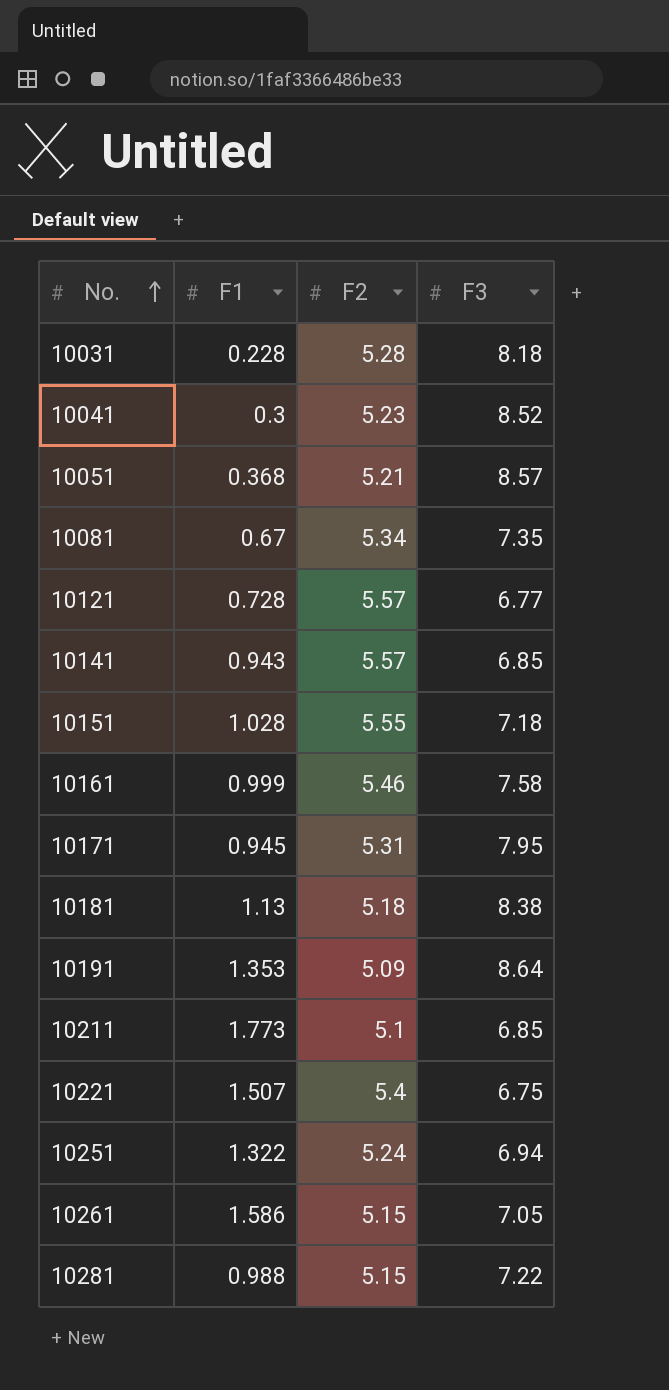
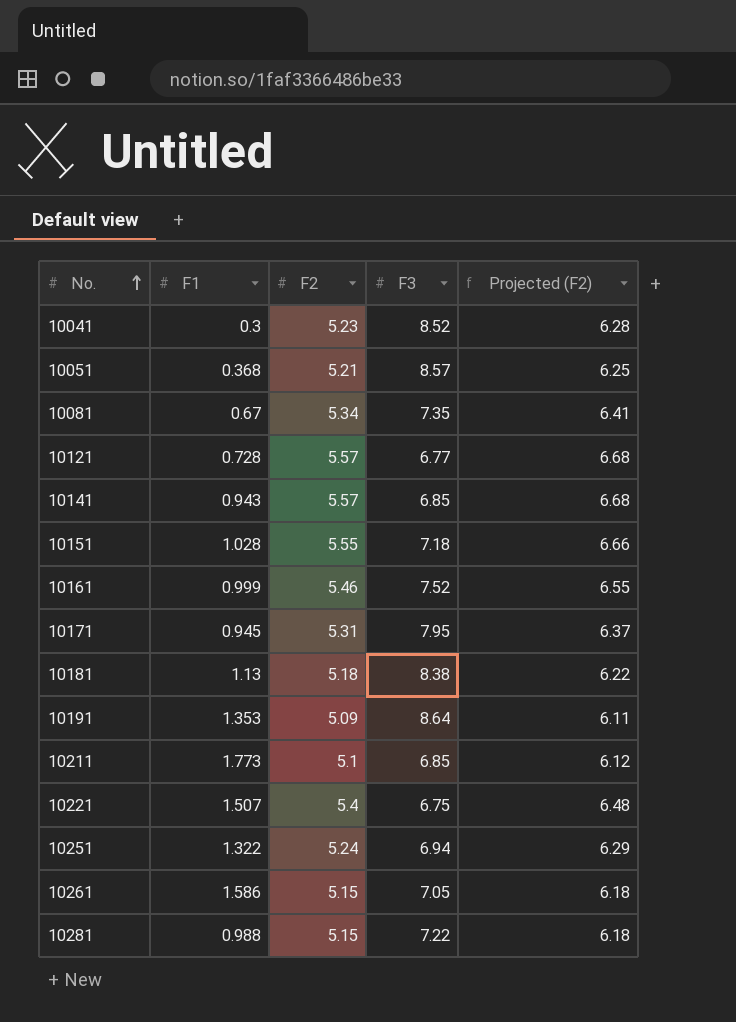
column Projected (F2) | formula: none -> [F2] * 1.2
row 10031: 0.228 | 5.28 | 8.18 -> none
10161 | F3: 7.58 -> 7.52

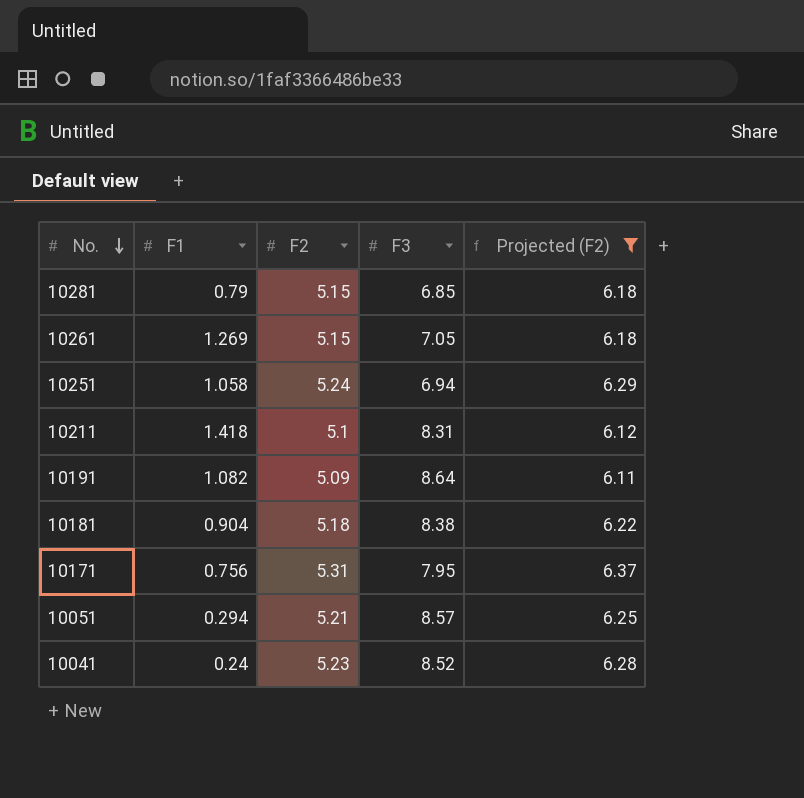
filter: none -> Projected (F2) <= 6.37
row order: No. ascending -> No. descending
10281 | F1: 0.988 -> 0.79
10281 | F3: 7.22 -> 6.85
10261 | F1: 1.586 -> 1.269
10251 | F1: 1.322 -> 1.058
10211 | F1: 1.773 -> 1.418
10211 | F3: 6.85 -> 8.31
10191 | F1: 1.353 -> 1.082
10181 | F1: 1.13 -> 0.904
10171 | F1: 0.945 -> 0.756
10051 | F1: 0.368 -> 0.294
10041 | F1: 0.3 -> 0.24

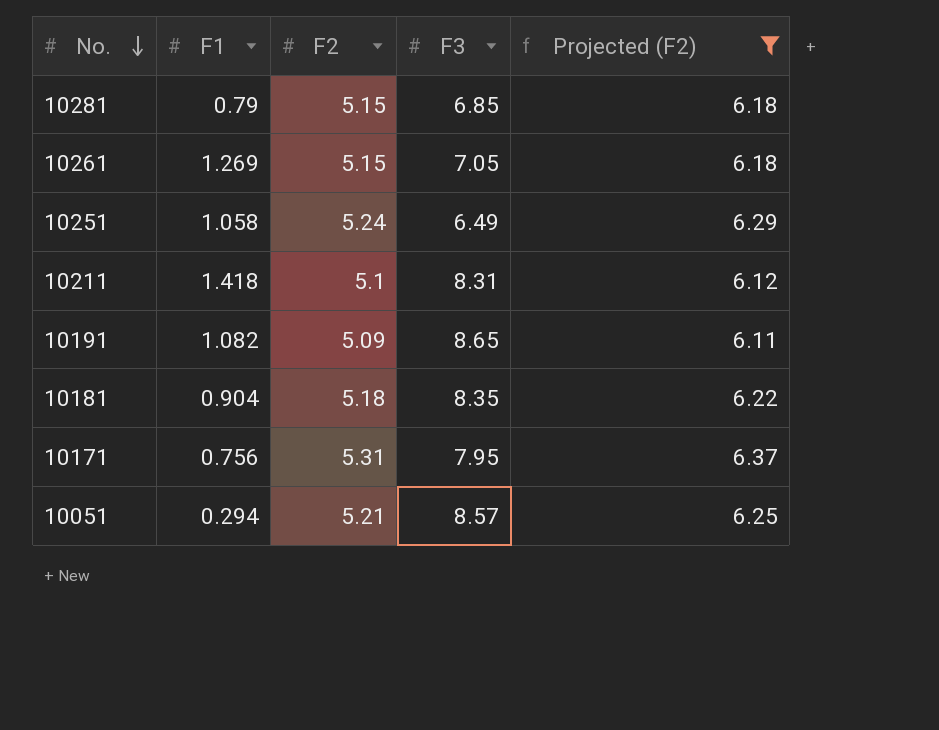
row 10041: 0.24 | 5.23 | 8.52 | 6.28 -> none
10251 | F3: 6.94 -> 6.49
10191 | F3: 8.64 -> 8.65
10181 | F3: 8.38 -> 8.35

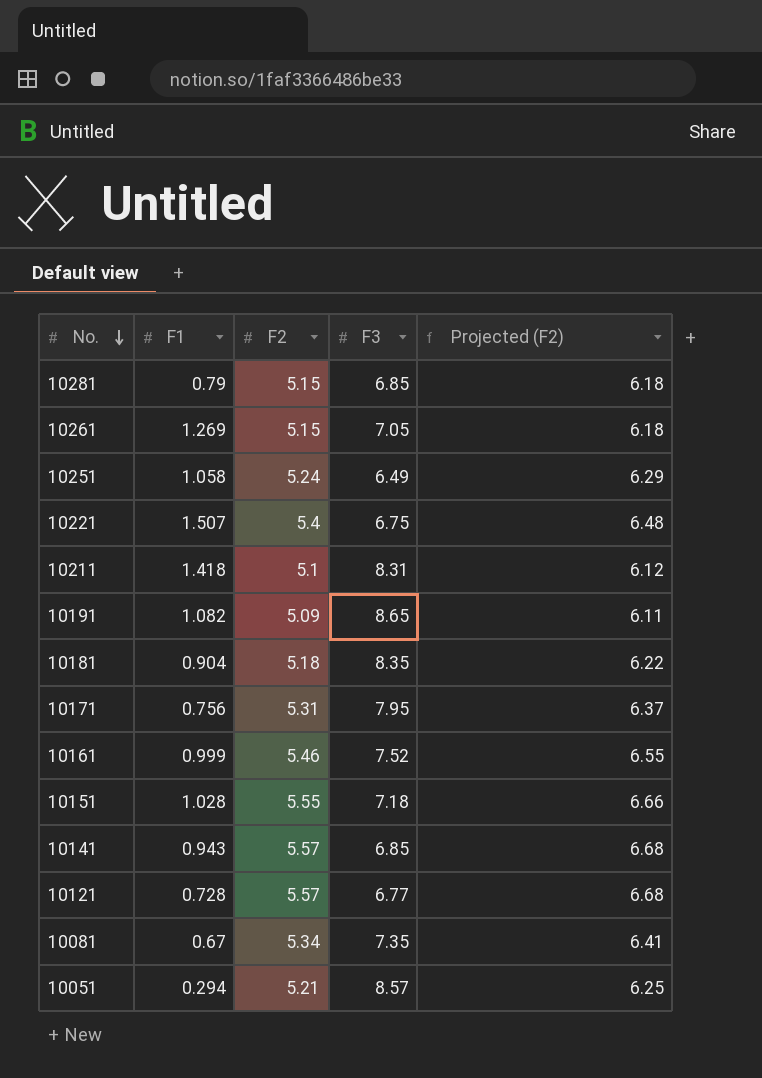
filter: Projected (F2) <= 6.37 -> none

